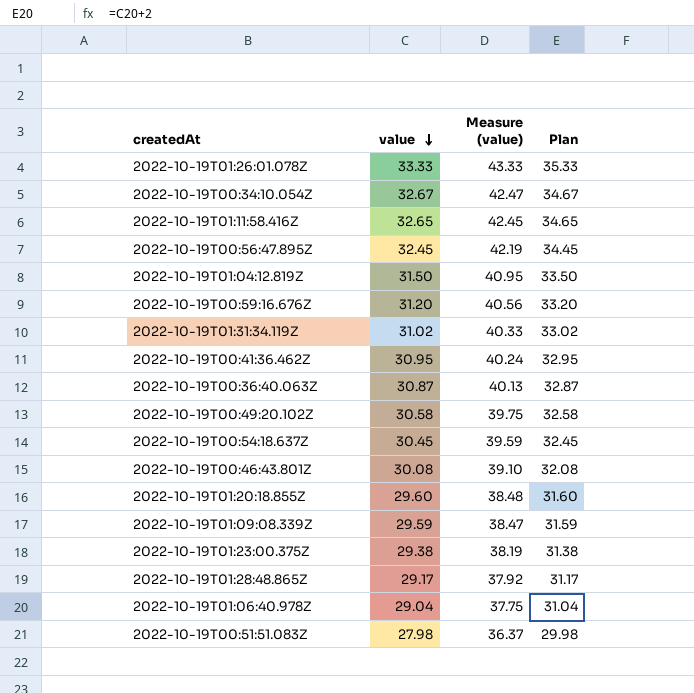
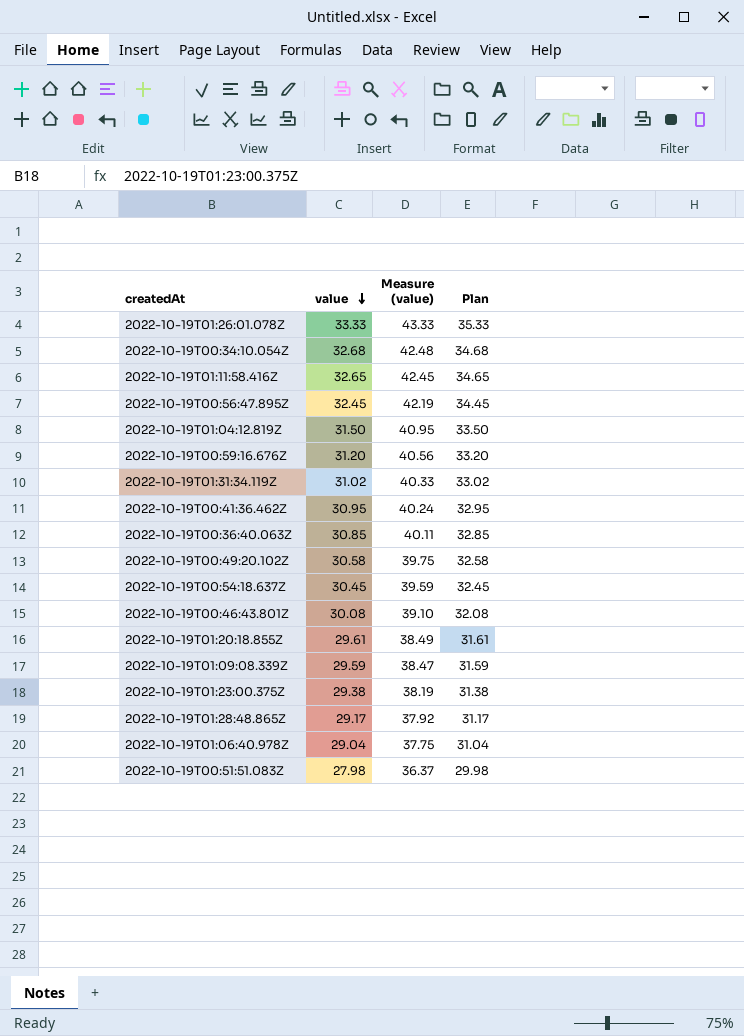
2022-10-19T00:34:10.054Z | value: 32.67 -> 32.68
2022-10-19T00:34:10.054Z | Measure (value): 42.47 -> 42.48
2022-10-19T00:34:10.054Z | Plan: 34.67 -> 34.68
2022-10-19T00:36:40.063Z | value: 30.87 -> 30.85
2022-10-19T00:36:40.063Z | Measure (value): 40.13 -> 40.11
2022-10-19T00:36:40.063Z | Plan: 32.87 -> 32.85
2022-10-19T01:20:18.855Z | value: 29.60 -> 29.61
2022-10-19T01:20:18.855Z | Measure (value): 38.48 -> 38.49
2022-10-19T01:20:18.855Z | Plan: 31.60 -> 31.61

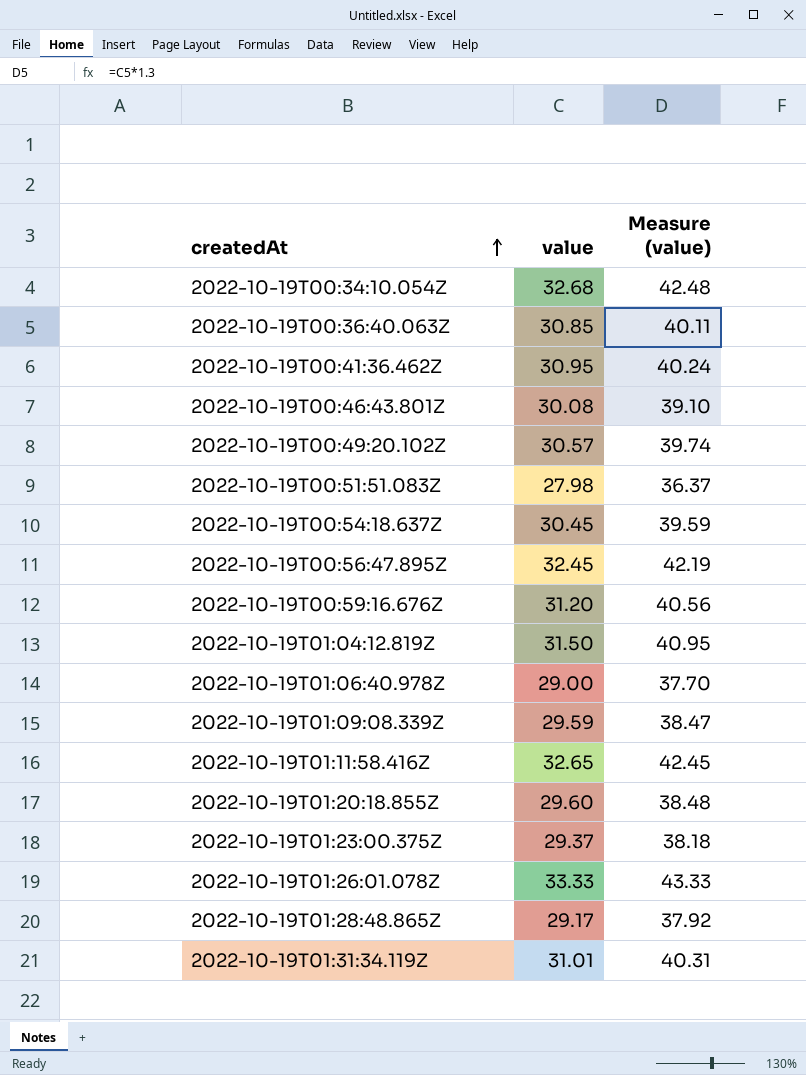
row order: value descending -> createdAt ascending
column Plan | formula: [value] + 2 -> none
2022-10-19T00:49:20.102Z | value: 30.58 -> 30.57
2022-10-19T00:49:20.102Z | Measure (value): 39.75 -> 39.74
2022-10-19T01:06:40.978Z | value: 29.04 -> 29.00
2022-10-19T01:06:40.978Z | Measure (value): 37.75 -> 37.70
2022-10-19T01:20:18.855Z | value: 29.61 -> 29.60
2022-10-19T01:20:18.855Z | Measure (value): 38.49 -> 38.48
2022-10-19T01:23:00.375Z | value: 29.38 -> 29.37
2022-10-19T01:23:00.375Z | Measure (value): 38.19 -> 38.18
2022-10-19T01:31:34.119Z | value: 31.02 -> 31.01
2022-10-19T01:31:34.119Z | Measure (value): 40.33 -> 40.31

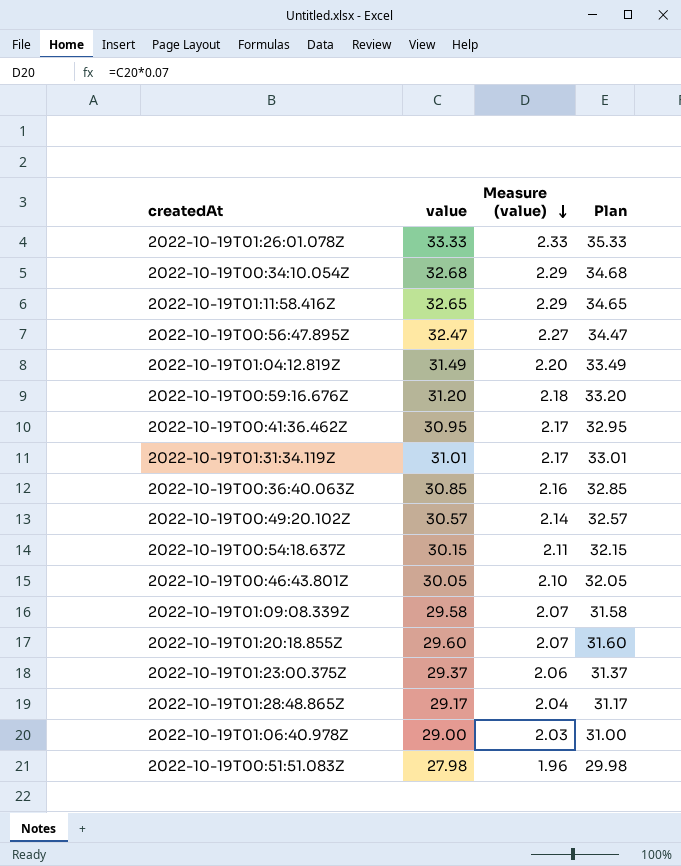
row order: createdAt ascending -> Measure (value) descending
column Measure (value) | formula: [value] * 1.3 -> [value] * 0.07
column Plan | formula: none -> [value] + 2
2022-10-19T00:56:47.895Z | value: 32.45 -> 32.47
2022-10-19T01:04:12.819Z | value: 31.50 -> 31.49
2022-10-19T00:54:18.637Z | value: 30.45 -> 30.15
2022-10-19T00:46:43.801Z | value: 30.08 -> 30.05
2022-10-19T01:09:08.339Z | value: 29.59 -> 29.58

